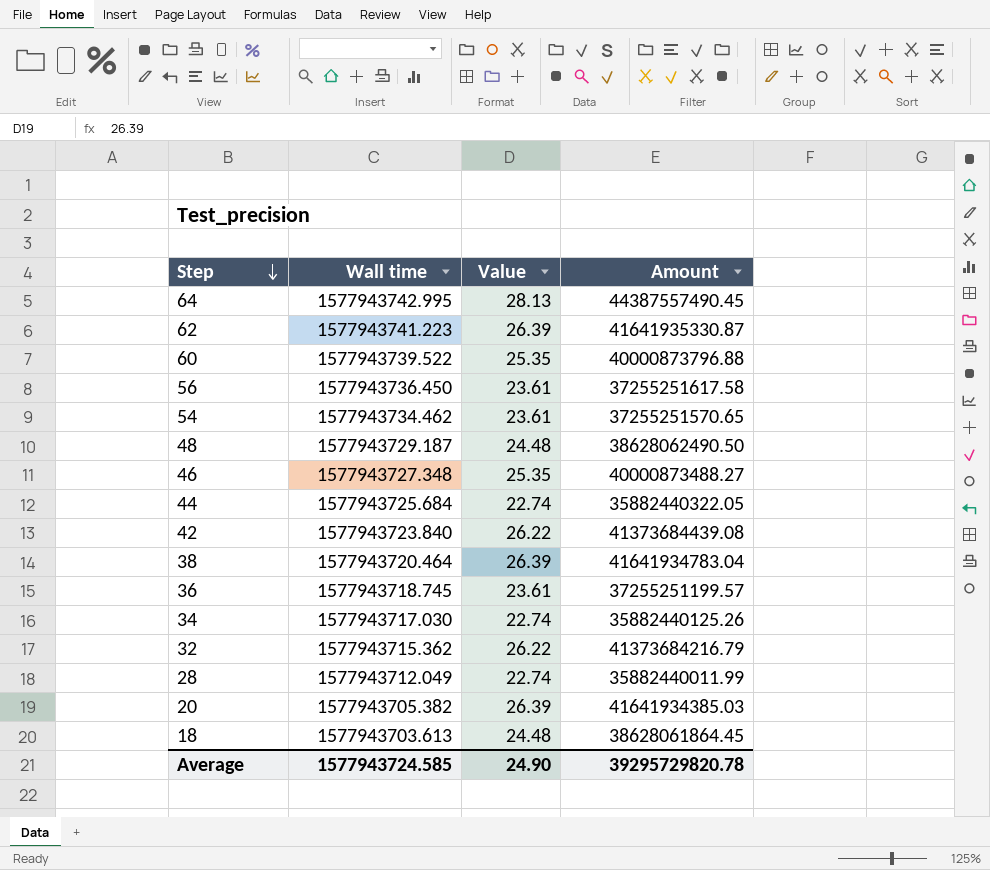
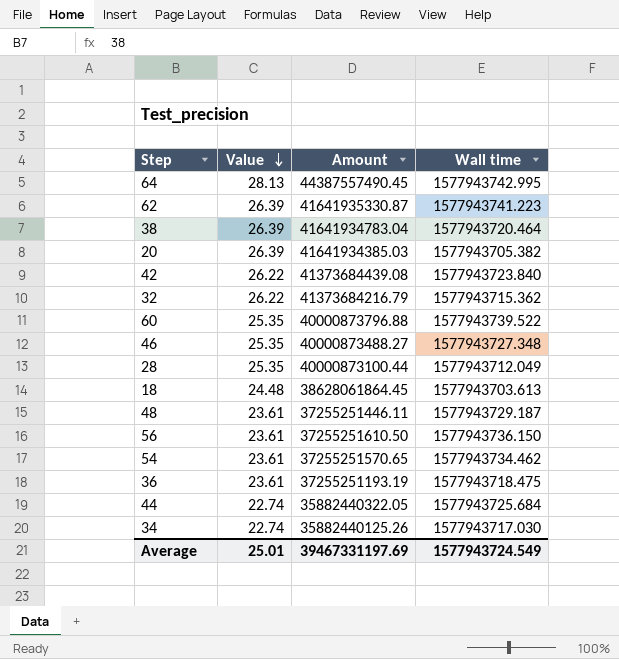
row order: Step descending -> Value descending
column Wall time | position: 2 -> 4
28 | Value: 22.74 -> 25.35
28 | Amount: 35882440011.99 -> 40000873100.44
48 | Value: 24.48 -> 23.61
48 | Amount: 38628062490.50 -> 37255251446.11
56 | Amount: 37255251617.58 -> 37255251610.50
56 | Wall time: 1577943736.450 -> 1577943736.150
36 | Amount: 37255251199.57 -> 37255251193.19
36 | Wall time: 1577943718.745 -> 1577943718.475
Average | Value: 24.90 -> 25.01
Average | Amount: 39295729820.78 -> 39467331197.69
Average | Wall time: 1577943724.585 -> 1577943724.549

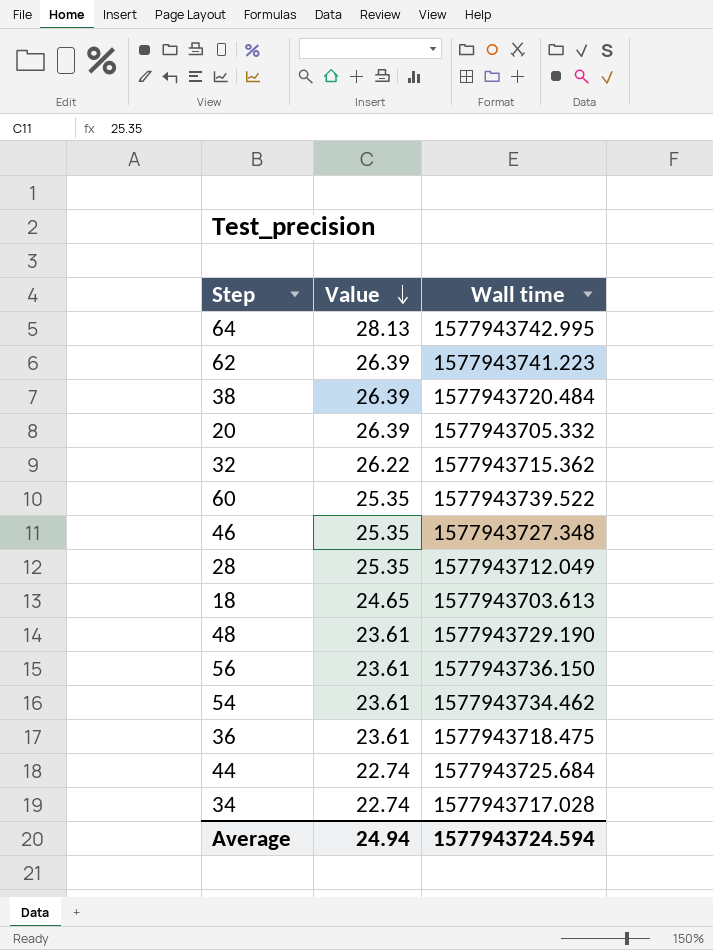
column Amount | formula: [Value] * [Wall time] -> none
row 42: 26.22 | 41373684439.08 | 1577943723.840 -> none
38 | Wall time: 1577943720.464 -> 1577943720.484
20 | Wall time: 1577943705.382 -> 1577943705.332
18 | Value: 24.48 -> 24.65
48 | Wall time: 1577943729.187 -> 1577943729.190
34 | Wall time: 1577943717.030 -> 1577943717.028
Average | Value: 25.01 -> 24.94
Average | Wall time: 1577943724.549 -> 1577943724.594

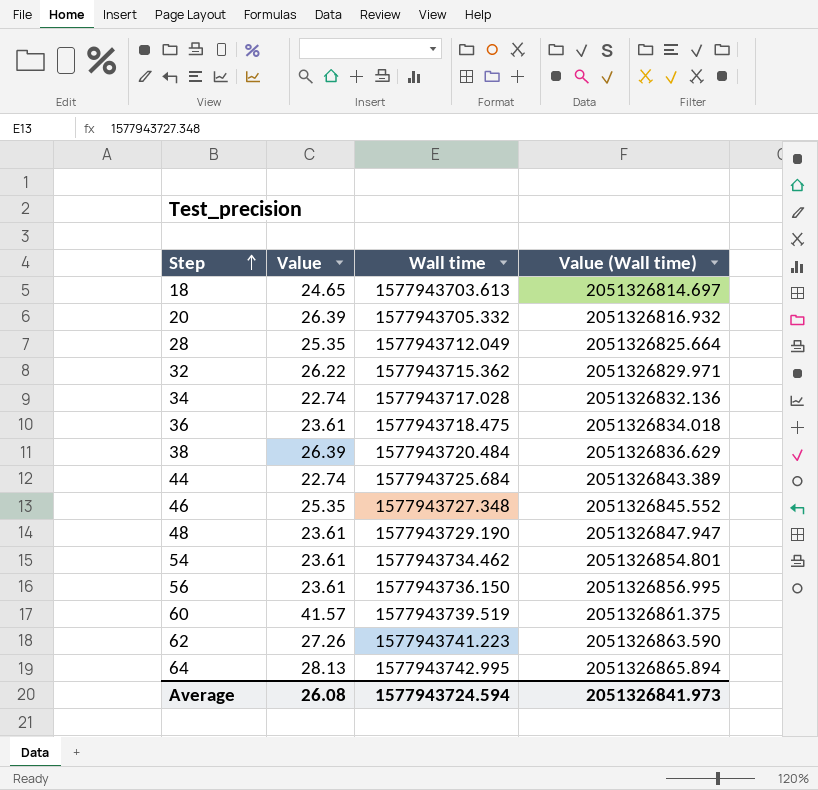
row order: Value descending -> Step ascending
column Value (Wall time) | formula: none -> [Wall time] * 1.3
60 | Value: 25.35 -> 41.57
60 | Wall time: 1577943739.522 -> 1577943739.519
62 | Value: 26.39 -> 27.26
Average | Value: 24.94 -> 26.08

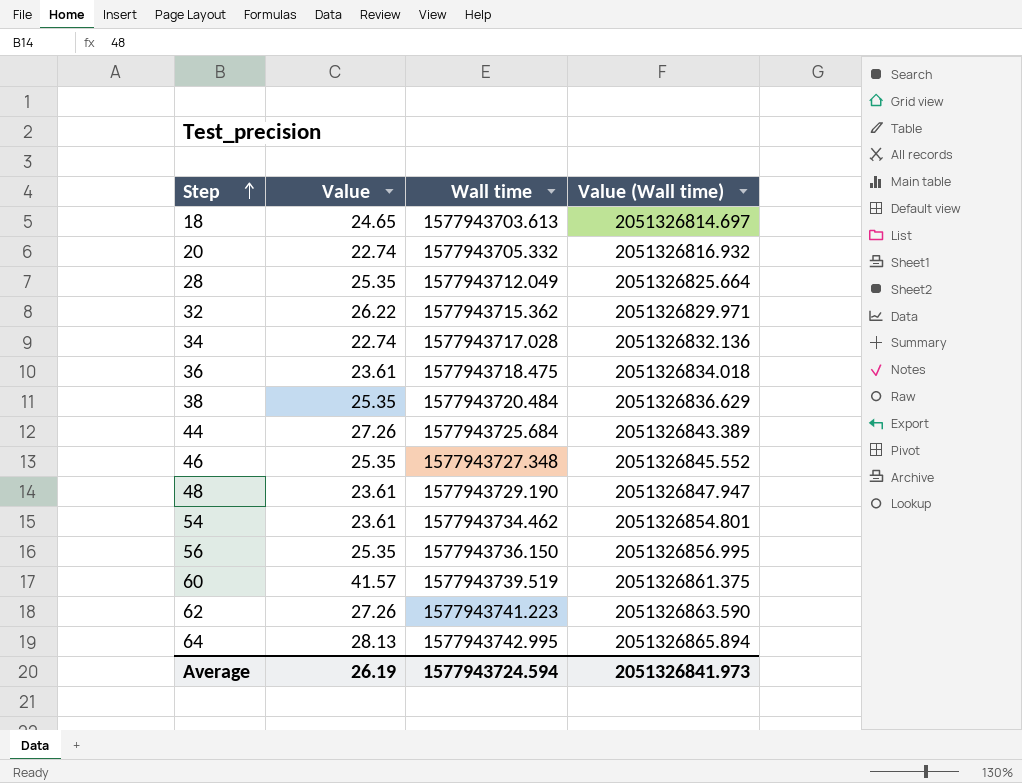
20 | Value: 26.39 -> 22.74
38 | Value: 26.39 -> 25.35
44 | Value: 22.74 -> 27.26
56 | Value: 23.61 -> 25.35
Average | Value: 26.08 -> 26.19

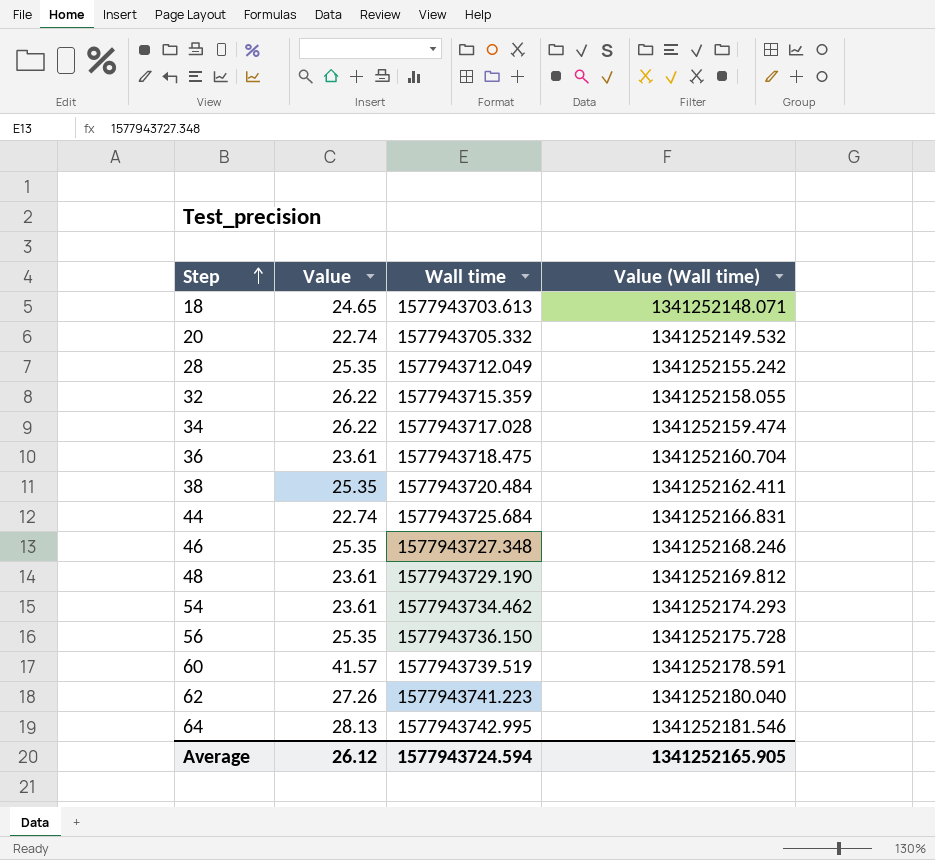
column Value (Wall time) | formula: [Wall time] * 1.3 -> [Wall time] * 0.85
32 | Wall time: 1577943715.362 -> 1577943715.359
34 | Value: 22.74 -> 26.22
44 | Value: 27.26 -> 22.74
Average | Value: 26.19 -> 26.12
Average | Value (Wall time): 2051326841.973 -> 1341252165.905

